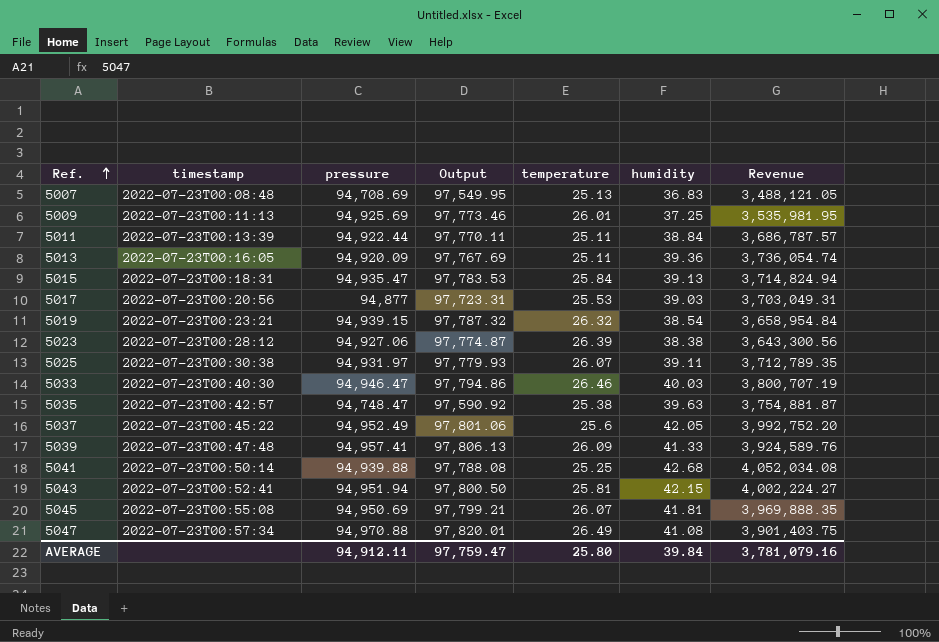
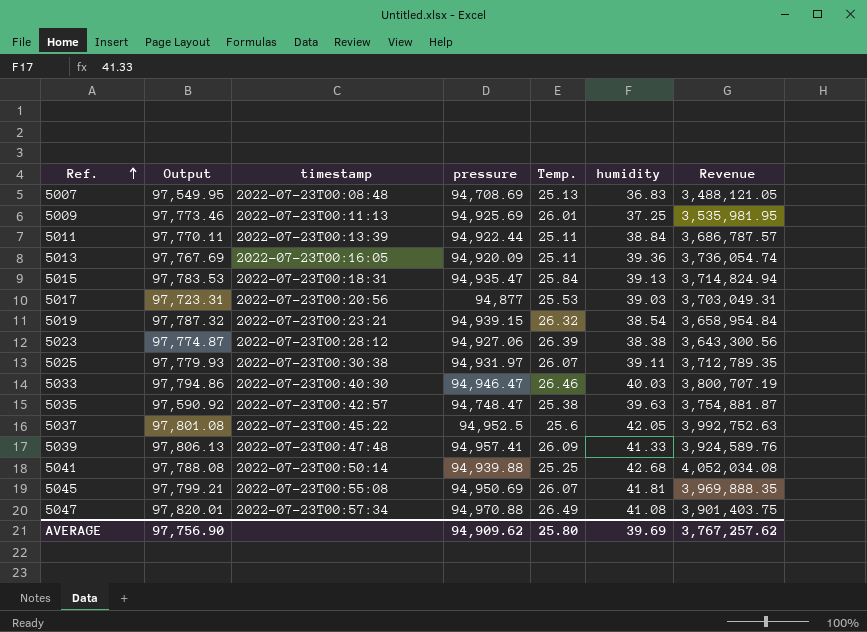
column Output | position: 4 -> 2
column name: temperature -> Temp.
row 5043: 2022-07-23T00:52:41 | 94,951.94 | 97,800.50 | 25.81 | 42.15 | 4,002,224.27 -> none
5037 | Output: 97,801.06 -> 97,801.08
5037 | pressure: 94,952.49 -> 94,952.5
5037 | Revenue: 3,992,752.20 -> 3,992,752.63
AVERAGE | Output: 97,759.47 -> 97,756.90
AVERAGE | pressure: 94,912.11 -> 94,909.62
AVERAGE | humidity: 39.84 -> 39.69
AVERAGE | Revenue: 3,781,079.16 -> 3,767,257.62

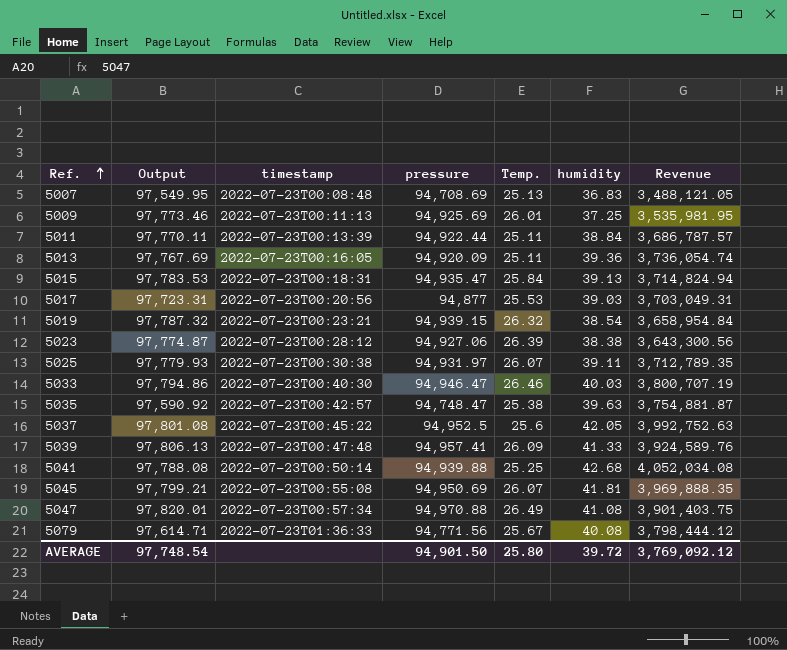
row 5079: none -> 97,614.71 | 2022-07-23T01:36:33 | 94,771.56 | 25.67 | 40.08 | 3,798,444.12
AVERAGE | Output: 97,756.90 -> 97,748.54
AVERAGE | pressure: 94,909.62 -> 94,901.50
AVERAGE | humidity: 39.69 -> 39.72
AVERAGE | Revenue: 3,767,257.62 -> 3,769,092.12

